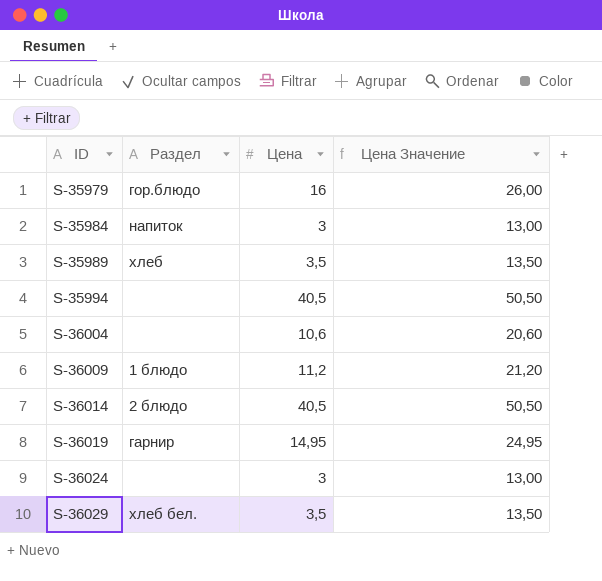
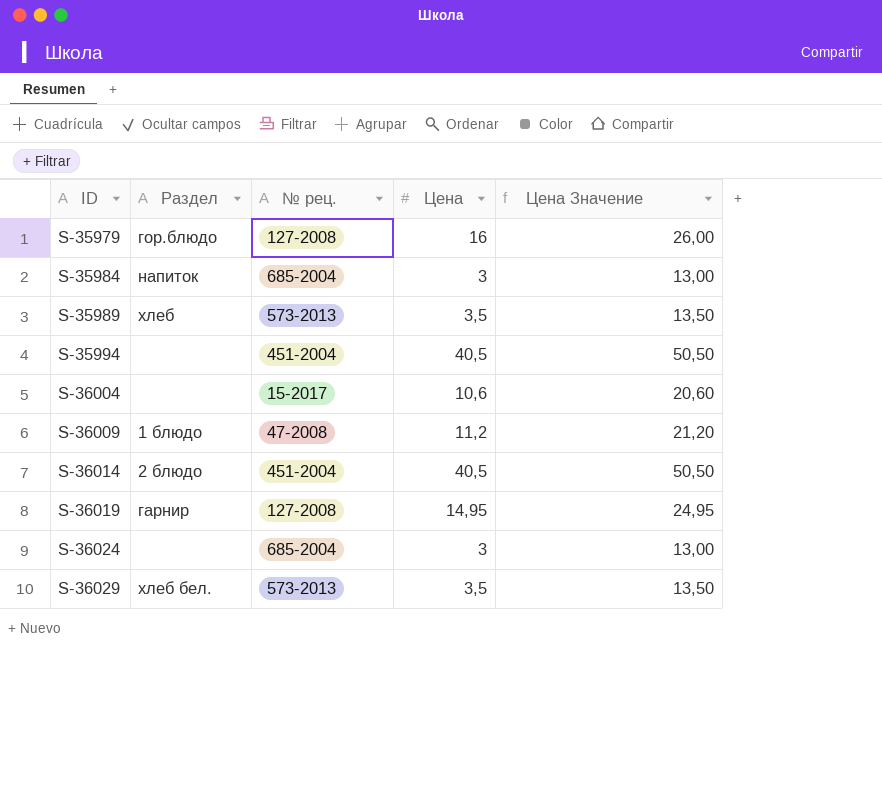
column № рец. | position: none -> 3

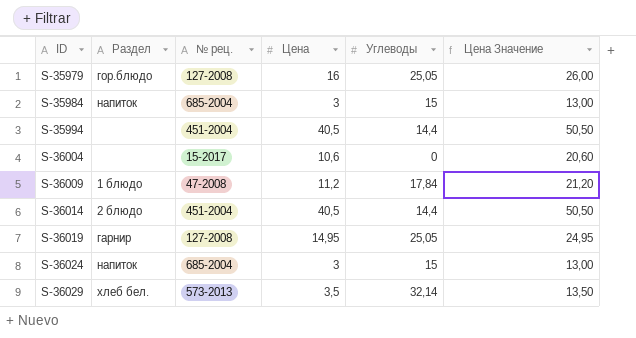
column Углеводы | position: none -> 5
row S-35989: хлеб | 573-2013 | 3,5 | 13,50 -> none
S-36024 | Раздел: none -> напиток

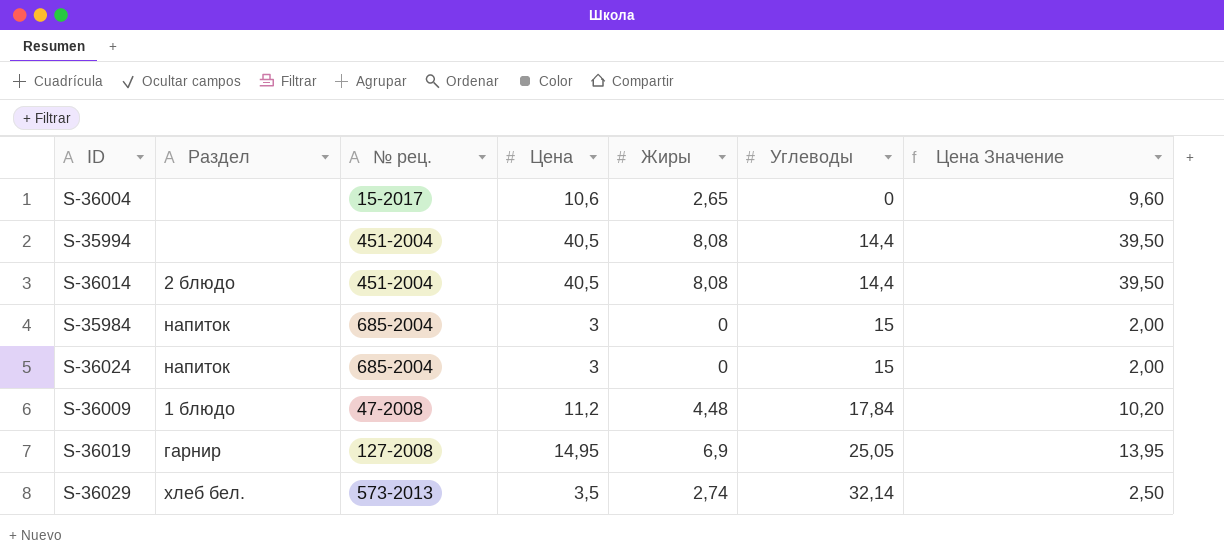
row order: ID ascending -> Углеводы ascending
column Жиры | position: none -> 5
column Цена Значение | formula: [Цена] + 10 -> [Цена] - 1
row S-35979: гор.блюдо | 127-2008 | 16 | 25,05 | 26,00 -> none

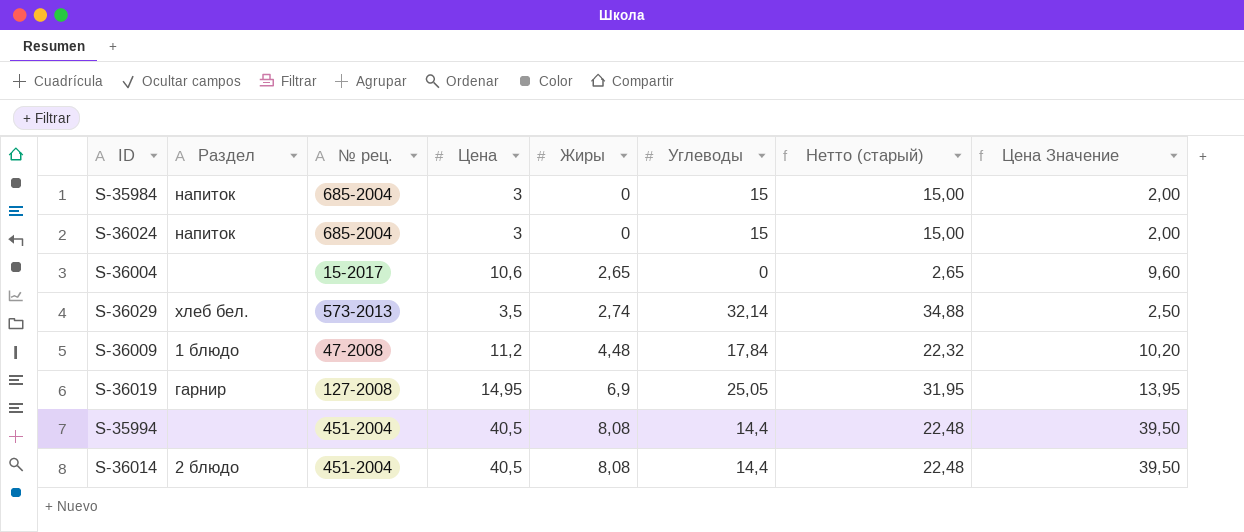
row order: Углеводы ascending -> Жиры ascending
column Нетто (старый) | formula: none -> [Жиры] + [Углеводы]

